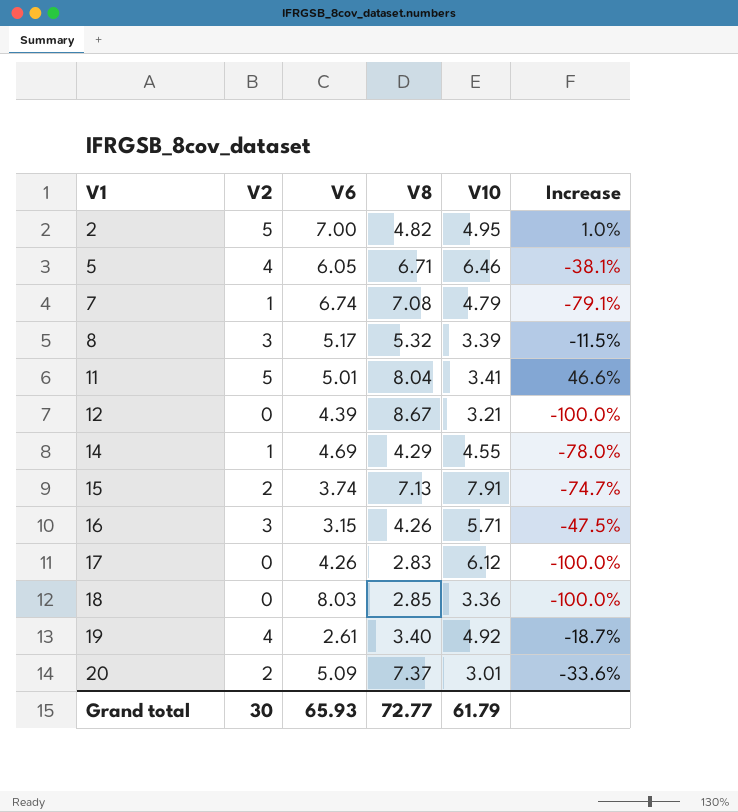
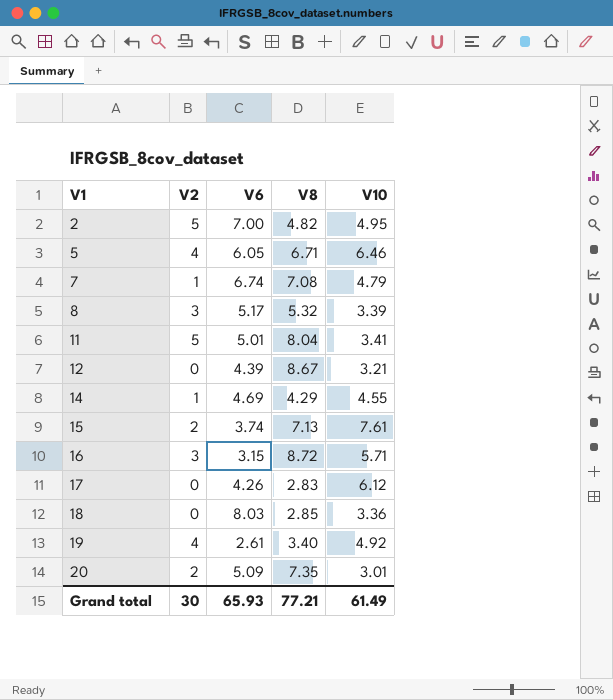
column Increase | formula: ([V2] - [V10]) / [V10] -> none
15 | V10: 7.91 -> 7.61
16 | V8: 4.26 -> 8.72
20 | V8: 7.37 -> 7.35
Grand total | V8: 72.77 -> 77.21
Grand total | V10: 61.79 -> 61.49

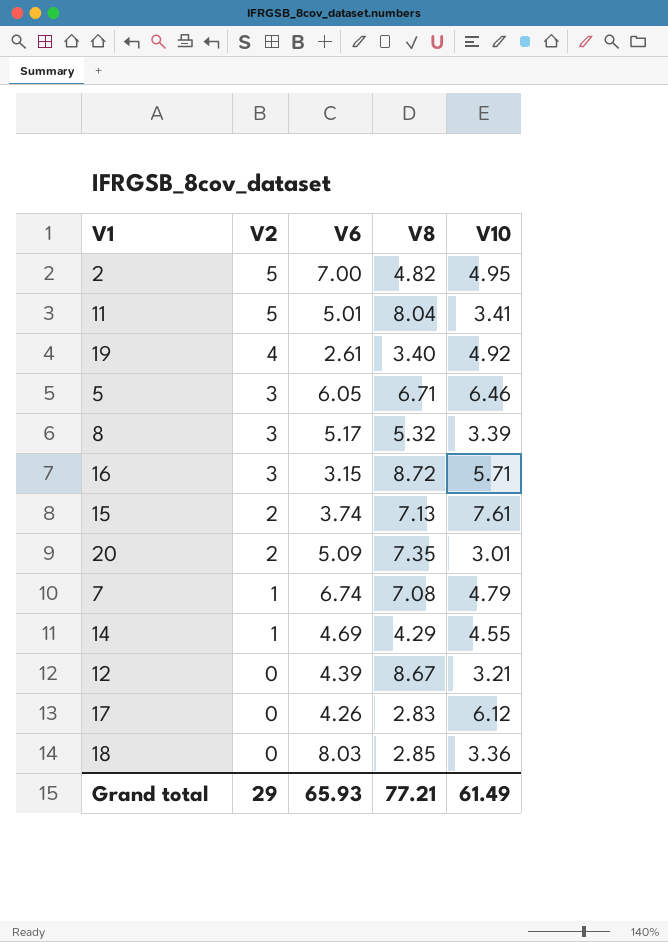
row order: V1 ascending -> V2 descending
5 | V2: 4 -> 3
Grand total | V2: 30 -> 29

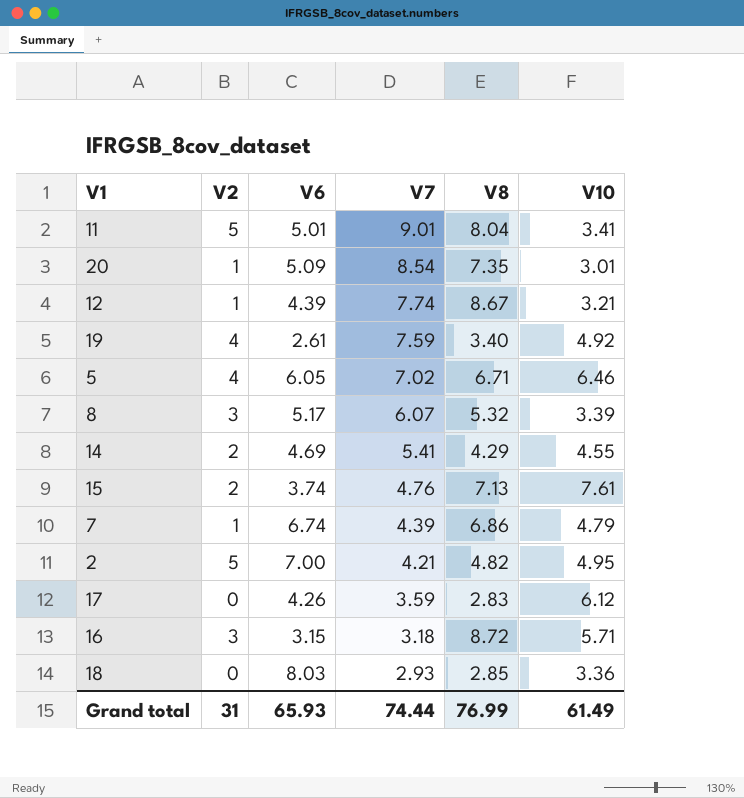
row order: V2 descending -> V7 descending
column V7 | position: none -> 4
20 | V2: 2 -> 1
12 | V2: 0 -> 1
5 | V2: 3 -> 4
14 | V2: 1 -> 2
7 | V8: 7.08 -> 6.86
Grand total | V2: 29 -> 31
Grand total | V8: 77.21 -> 76.99

